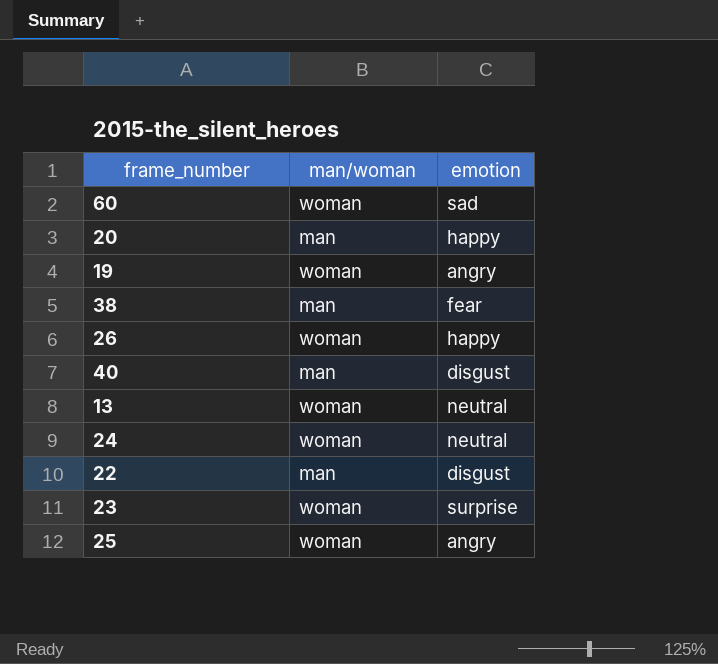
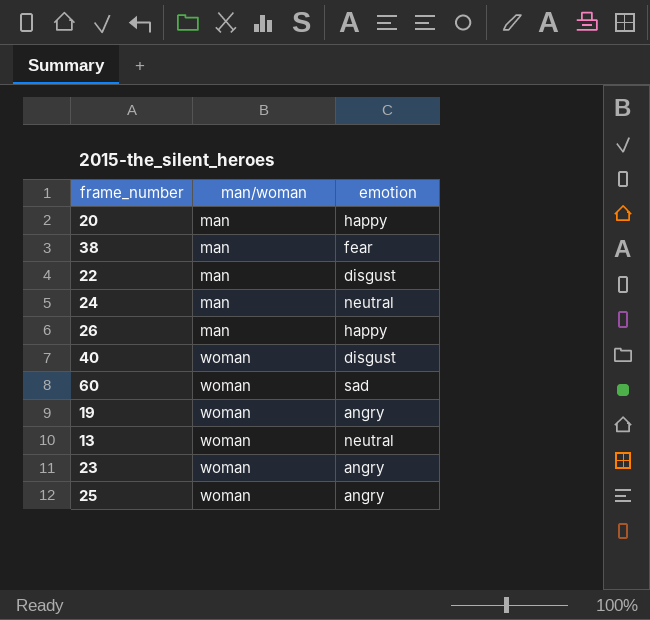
row order: none -> man/woman ascending
24 | man/woman: woman -> man
26 | man/woman: woman -> man
40 | man/woman: man -> woman
23 | emotion: surprise -> angry

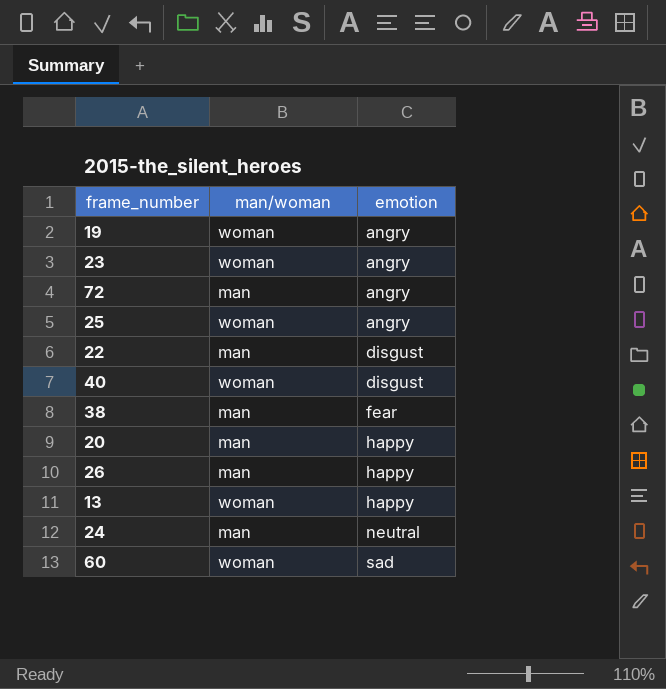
row order: man/woman ascending -> emotion ascending
row 72: none -> man | angry
13 | emotion: neutral -> happy

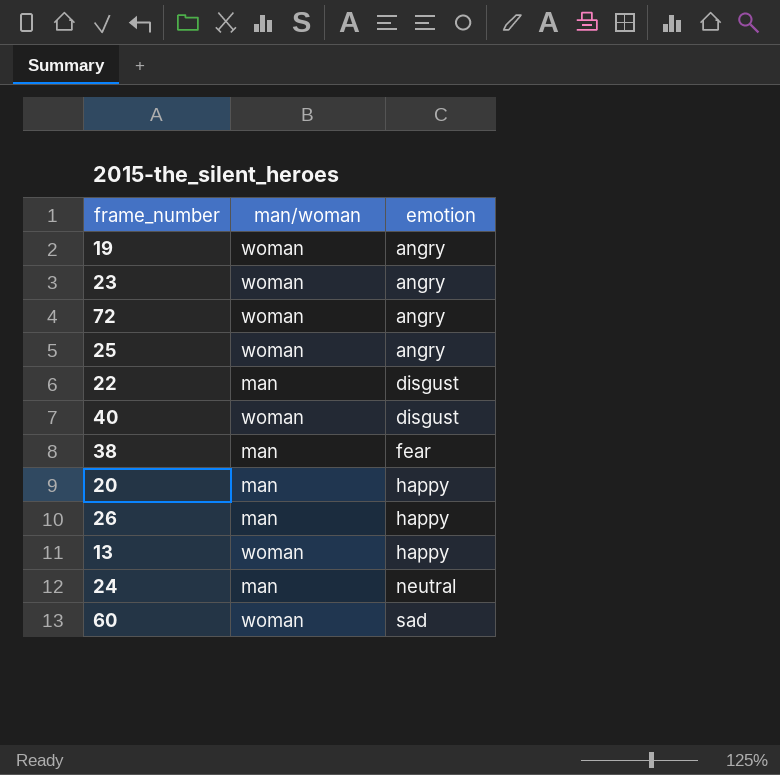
72 | man/woman: man -> woman

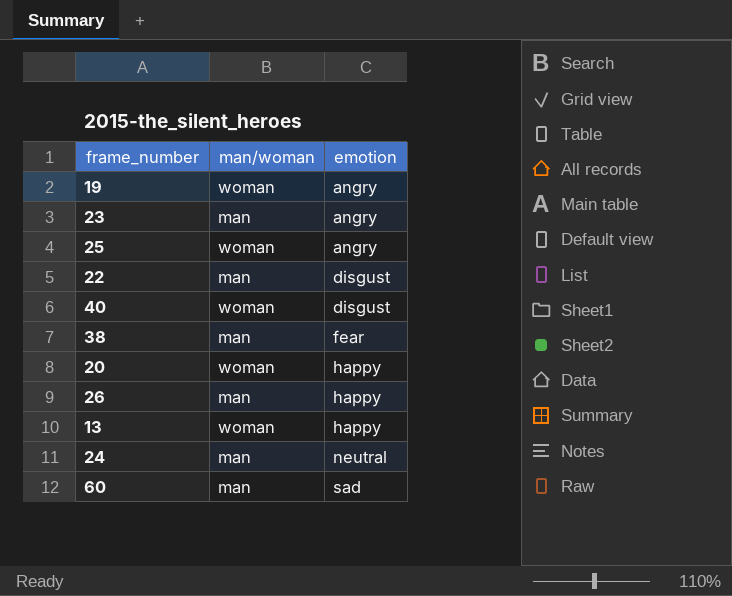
row 72: woman | angry -> none
23 | man/woman: woman -> man
20 | man/woman: man -> woman
60 | man/woman: woman -> man

